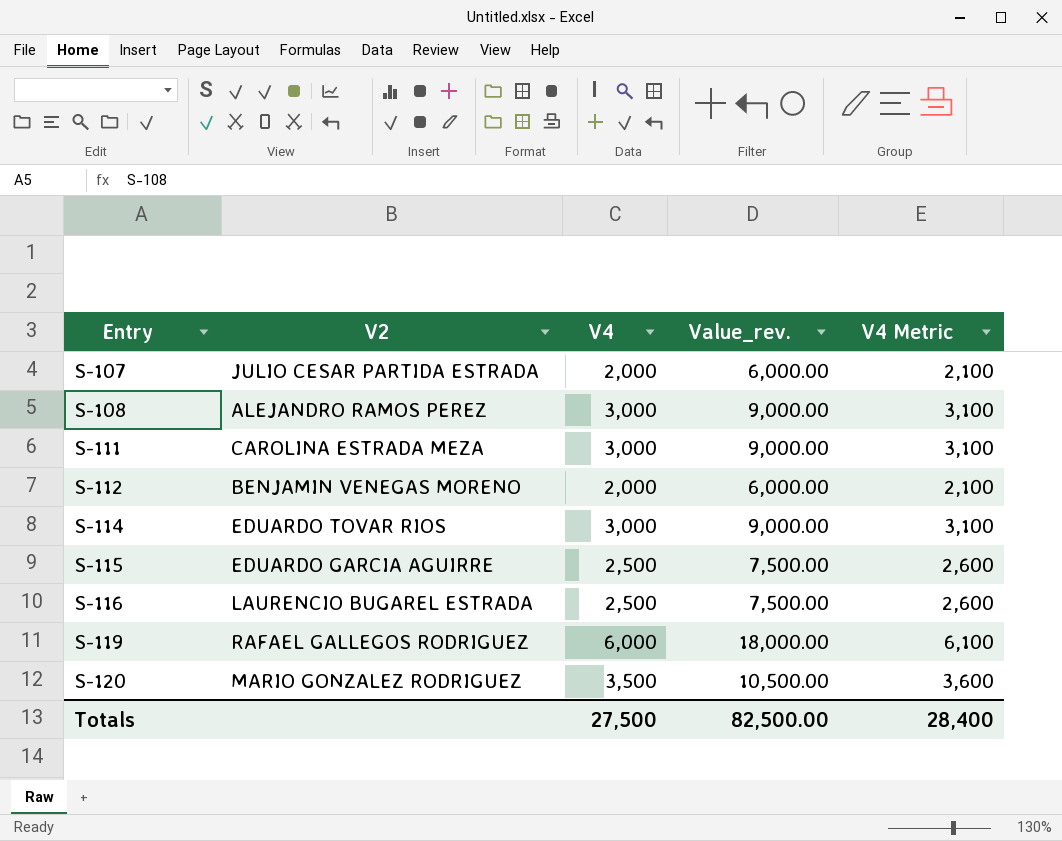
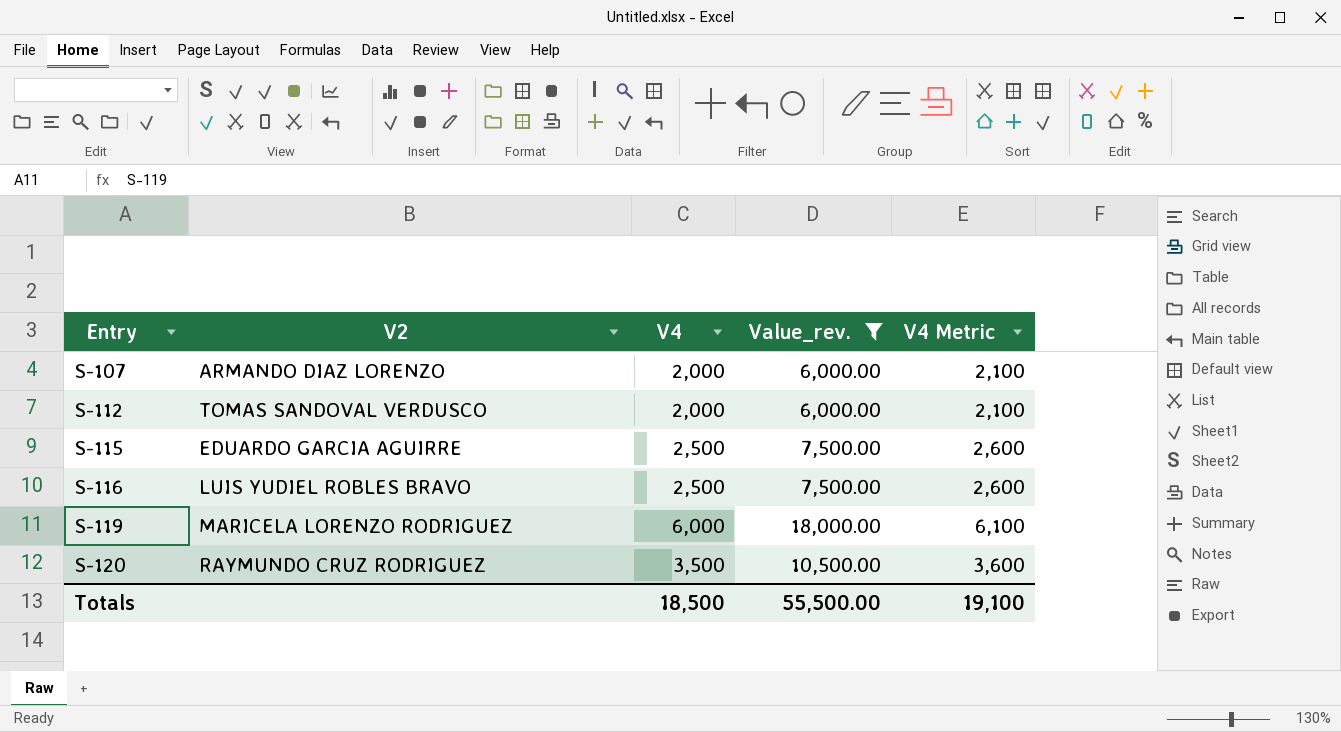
filter: none -> Value_rev. != 9,000.00
S-107 | V2: JULIO CESAR PARTIDA ESTRADA -> ARMANDO DIAZ LORENZO
S-112 | V2: BENJAMIN VENEGAS MORENO -> TOMAS SANDOVAL VERDUSCO
S-116 | V2: LAURENCIO BUGAREL ESTRADA -> LUIS YUDIEL ROBLES BRAVO
S-119 | V2: RAFAEL GALLEGOS RODRIGUEZ -> MARICELA LORENZO RODRIGUEZ
S-120 | V2: MARIO GONZALEZ RODRIGUEZ -> RAYMUNDO CRUZ RODRIGUEZ
Totals | V4: 27,500 -> 18,500
Totals | Value_rev.: 82,500.00 -> 55,500.00
Totals | V4 Metric: 28,400 -> 19,100

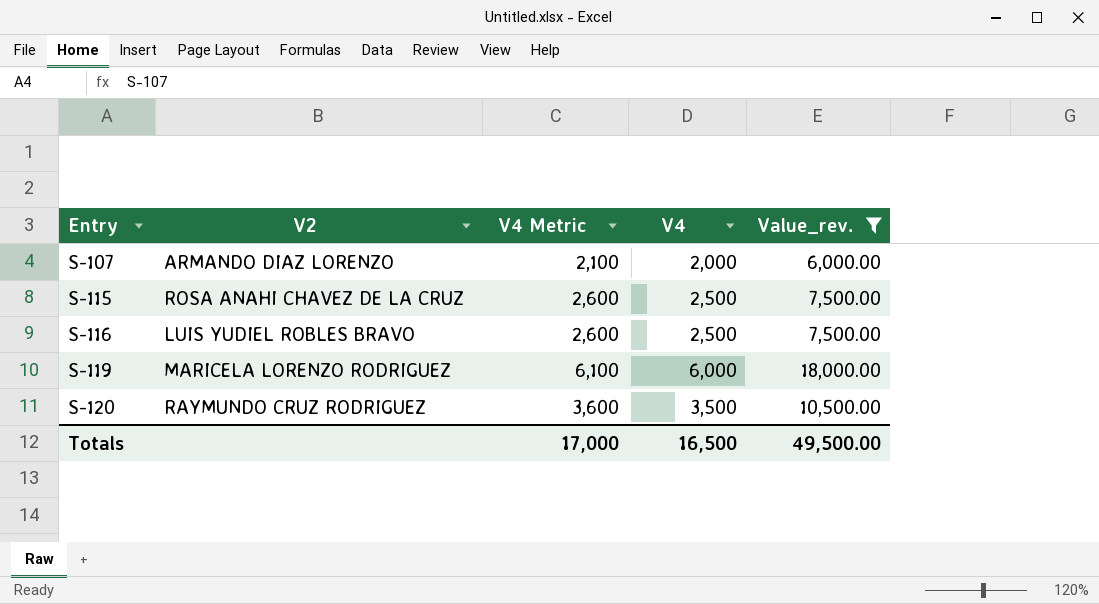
column V4 Metric | position: 5 -> 3
row S-112: TOMAS SANDOVAL VERDUSCO | 2,000 | 6,000.00 | 2,100 -> none
S-115 | V2: EDUARDO GARCIA AGUIRRE -> ROSA ANAHI CHAVEZ DE LA CRUZ
Totals | V4 Metric: 19,100 -> 17,000
Totals | V4: 18,500 -> 16,500
Totals | Value_rev.: 55,500.00 -> 49,500.00

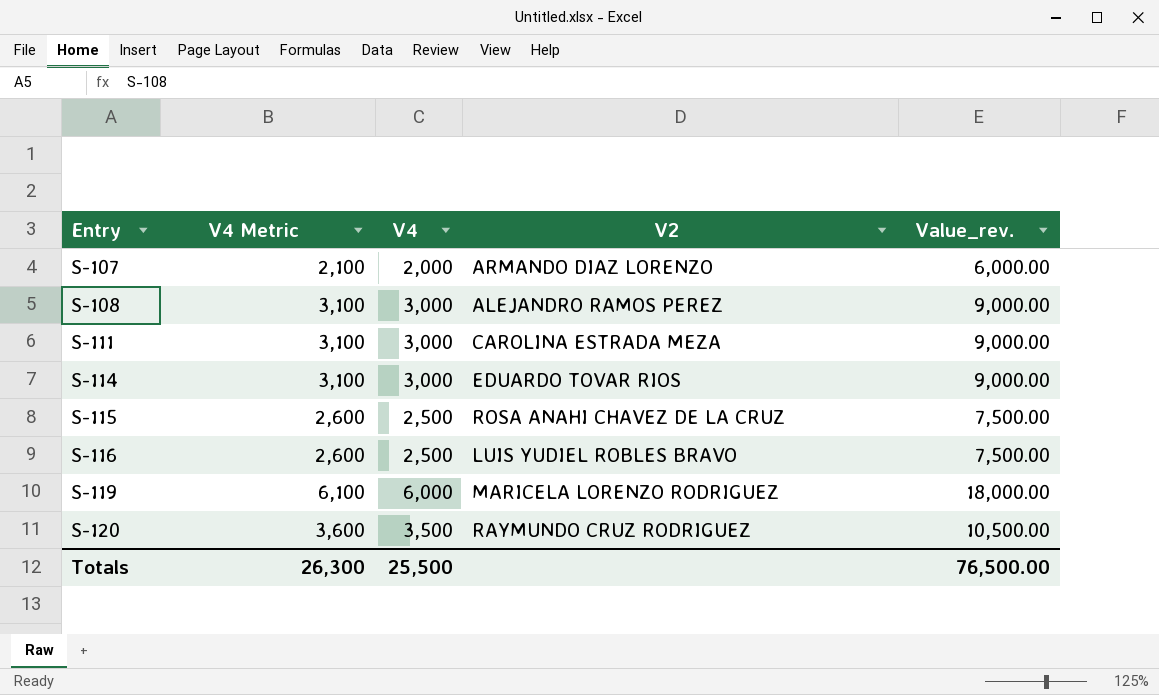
filter: Value_rev. != 9,000.00 -> none
column V2 | position: 2 -> 4
Totals | V4 Metric: 17,000 -> 26,300
Totals | V4: 16,500 -> 25,500
Totals | Value_rev.: 49,500.00 -> 76,500.00

